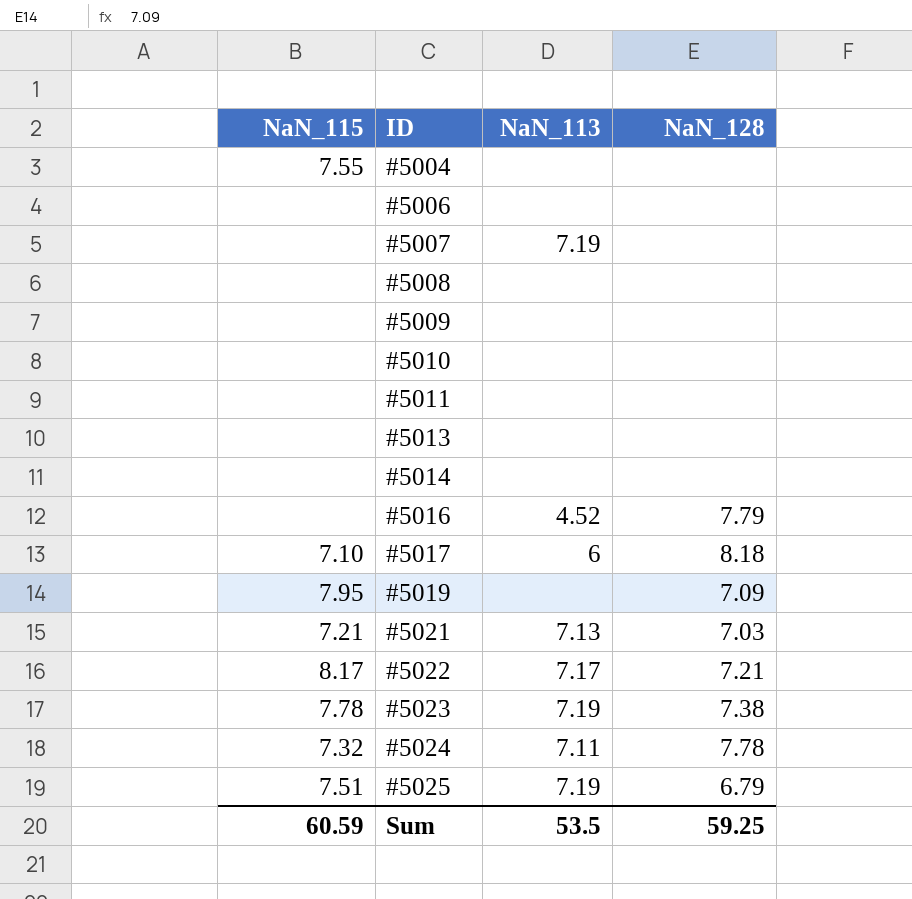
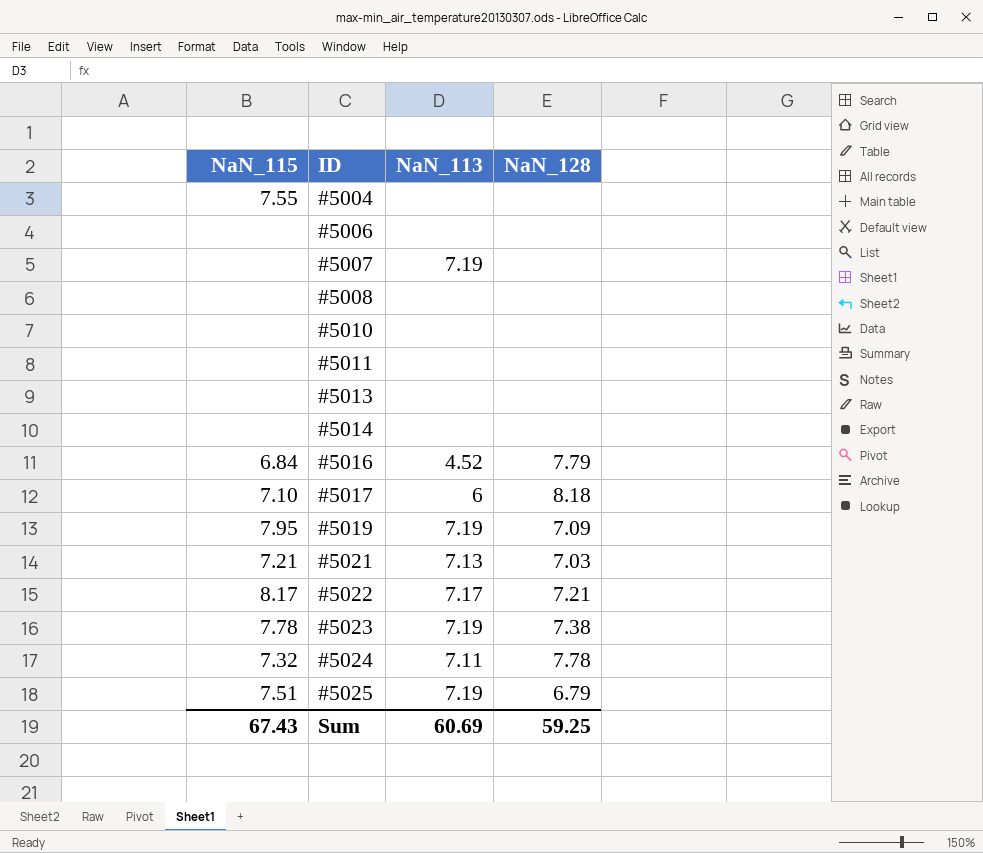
row #5009: none | none | none -> none
#5016 | NaN_115: none -> 6.84
#5019 | NaN_113: none -> 7.19
Sum | NaN_115: 60.59 -> 67.43
Sum | NaN_113: 53.5 -> 60.69

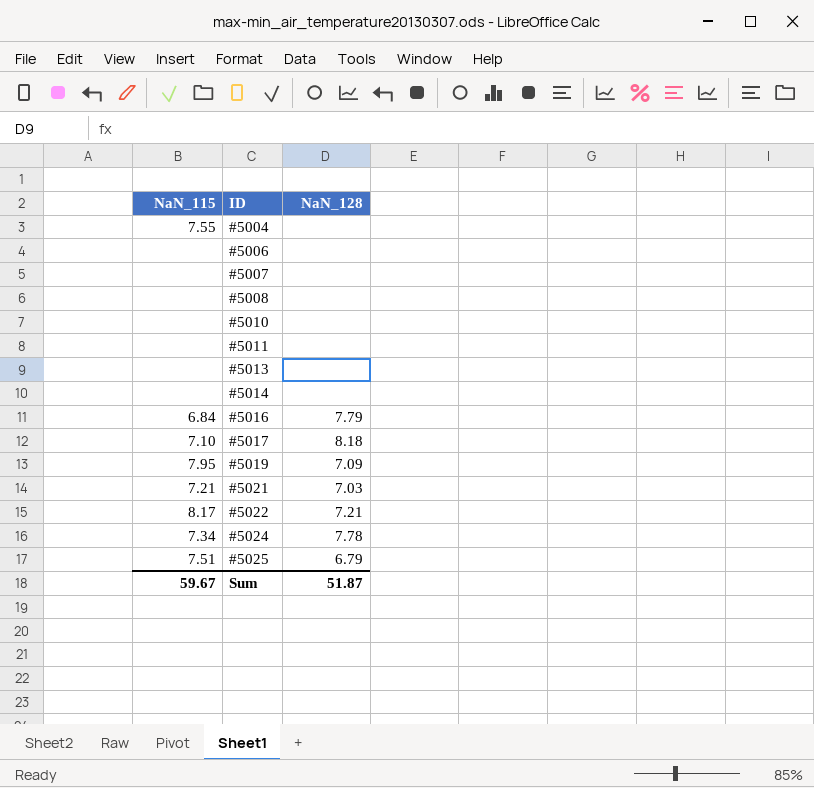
column NaN_113 | position: 3 -> none
row #5023: 7.78 | 7.19 | 7.38 -> none
#5024 | NaN_115: 7.32 -> 7.34
Sum | NaN_115: 67.43 -> 59.67
Sum | NaN_128: 59.25 -> 51.87

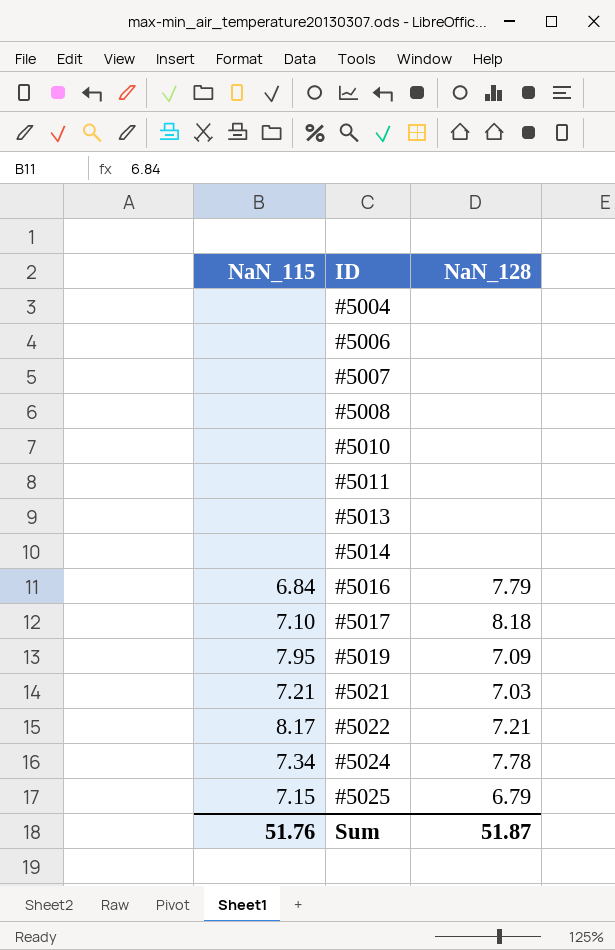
#5004 | NaN_115: 7.55 -> none
#5025 | NaN_115: 7.51 -> 7.15
Sum | NaN_115: 59.67 -> 51.76

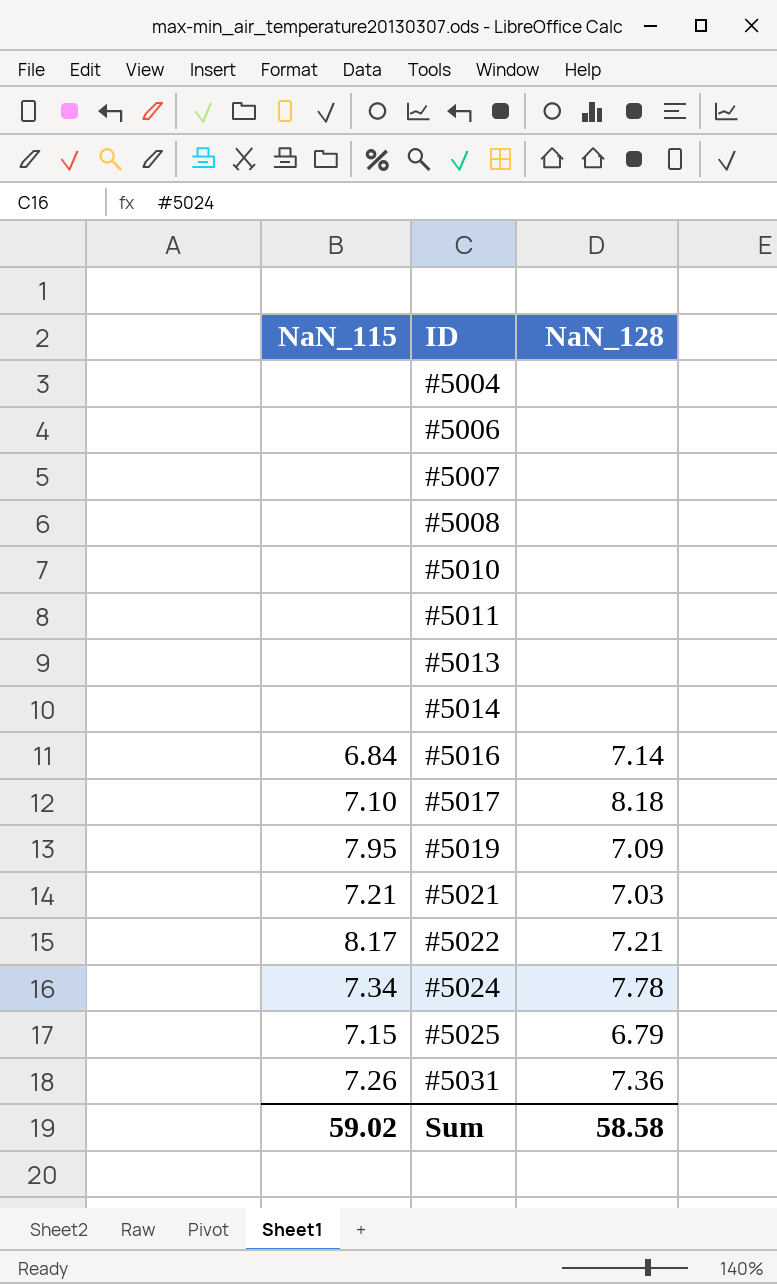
#5016 | NaN_128: 7.79 -> 7.14
row #5031: none -> 7.26 | 7.36
Sum | NaN_115: 51.76 -> 59.02
Sum | NaN_128: 51.87 -> 58.58

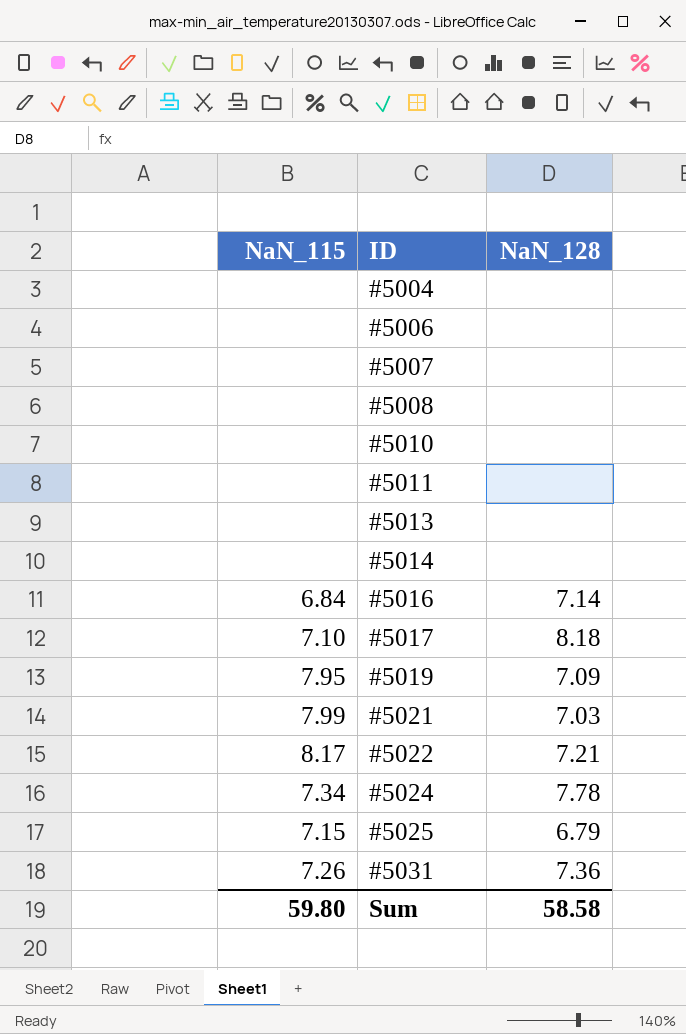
#5021 | NaN_115: 7.21 -> 7.99
Sum | NaN_115: 59.02 -> 59.80

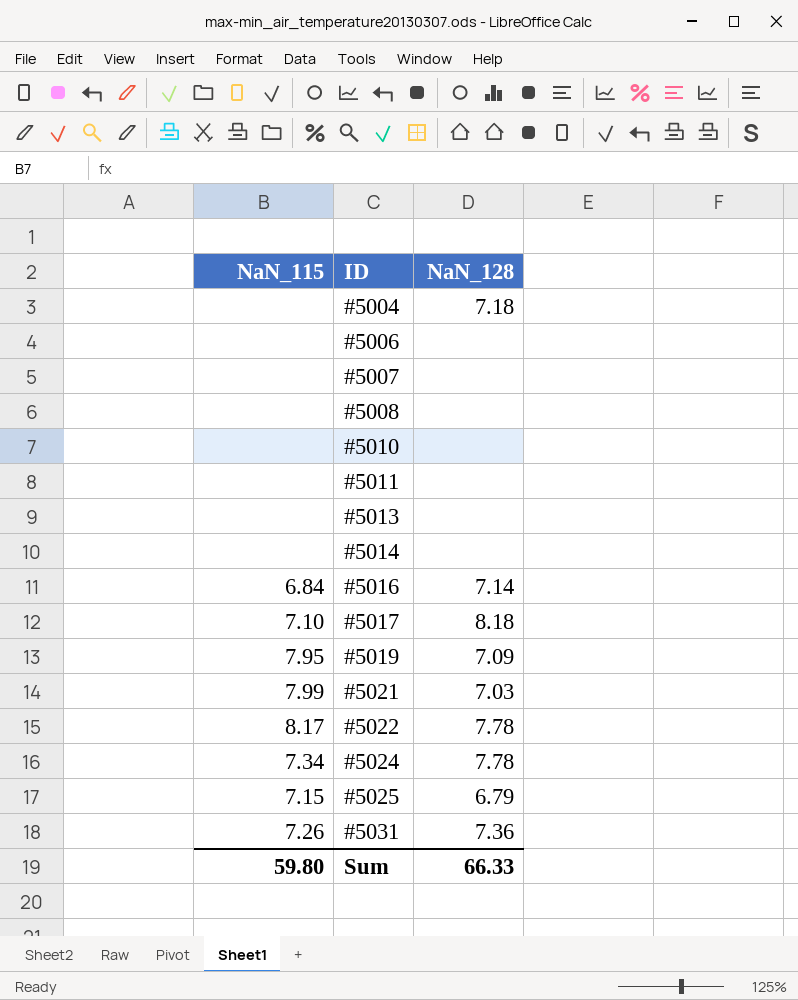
#5004 | NaN_128: none -> 7.18
#5022 | NaN_128: 7.21 -> 7.78
Sum | NaN_128: 58.58 -> 66.33

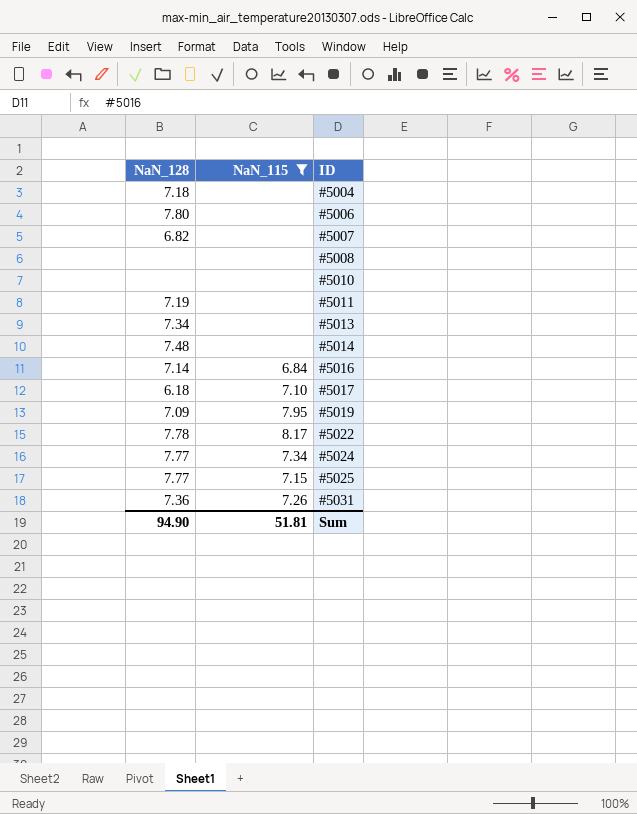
filter: none -> NaN_115 != 7.99
column NaN_128 | position: 3 -> 1
#5006 | NaN_128: none -> 7.80
#5007 | NaN_128: none -> 6.82
#5011 | NaN_128: none -> 7.19
#5013 | NaN_128: none -> 7.34
#5014 | NaN_128: none -> 7.48
#5017 | NaN_128: 8.18 -> 6.18
#5024 | NaN_128: 7.78 -> 7.77
#5025 | NaN_128: 6.79 -> 7.77
Sum | NaN_128: 66.33 -> 94.90
Sum | NaN_115: 59.80 -> 51.81

